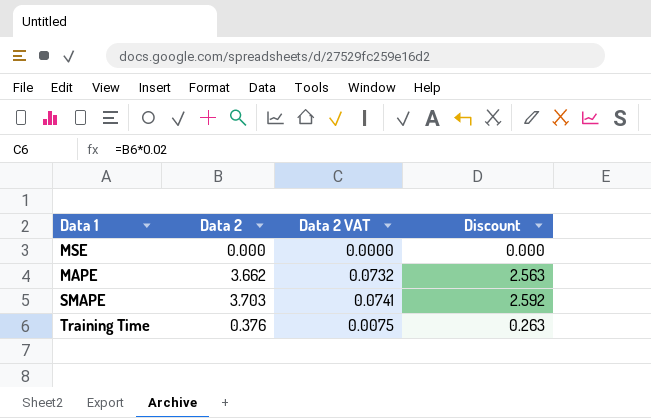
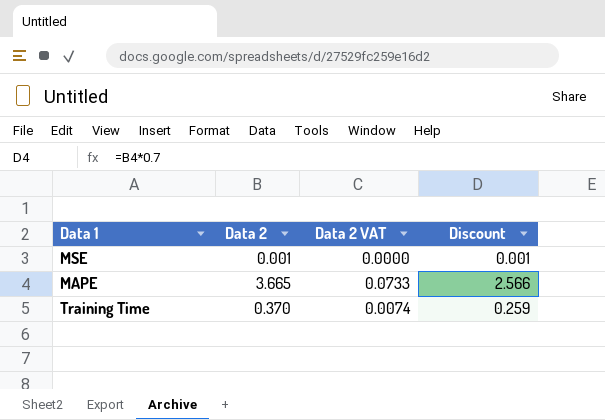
row SMAPE: 3.703 | 0.0741 | 2.592 -> none
MSE | Data 2: 0.000 -> 0.001
MSE | Discount: 0.000 -> 0.001
MAPE | Data 2: 3.662 -> 3.665
MAPE | Data 2 VAT: 0.0732 -> 0.0733
MAPE | Discount: 2.563 -> 2.566
Training Time | Data 2: 0.376 -> 0.370
Training Time | Data 2 VAT: 0.0075 -> 0.0074
Training Time | Discount: 0.263 -> 0.259

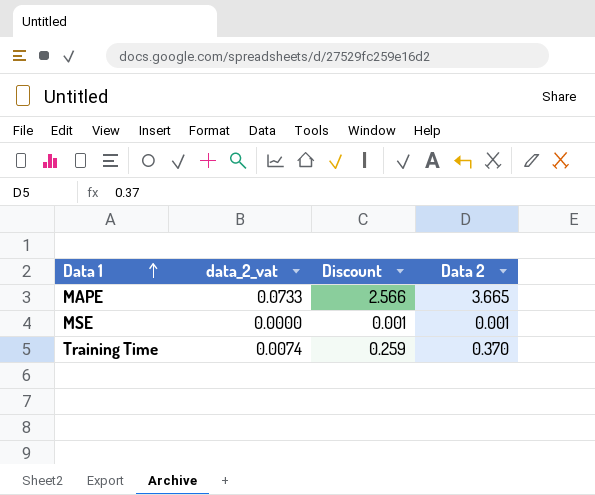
row order: none -> Data 1 ascending
column name: Data 2 VAT -> data_2_vat
column Data 2 | position: 2 -> 4

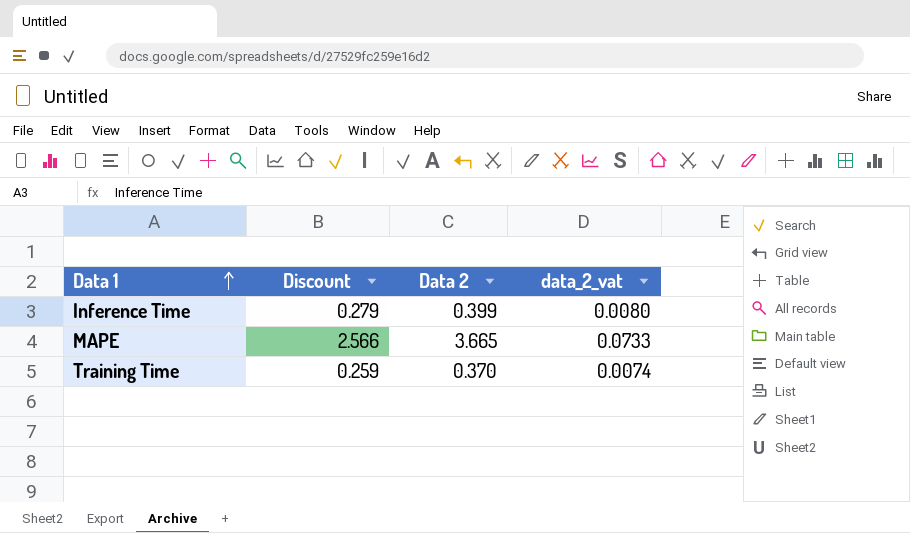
column data_2_vat | position: 2 -> 4
row MSE: 0.0000 | 0.001 | 0.001 -> none
row Inference Time: none -> 0.279 | 0.399 | 0.0080

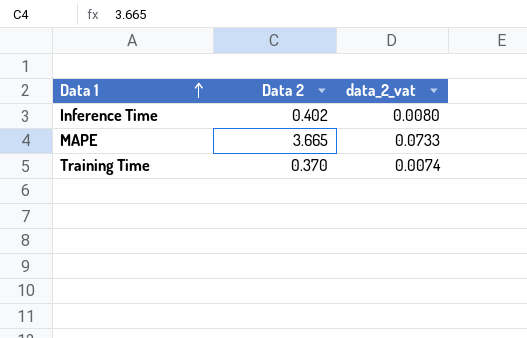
column Discount | formula: [Data 2] * 0.7 -> none
Inference Time | Data 2: 0.399 -> 0.402

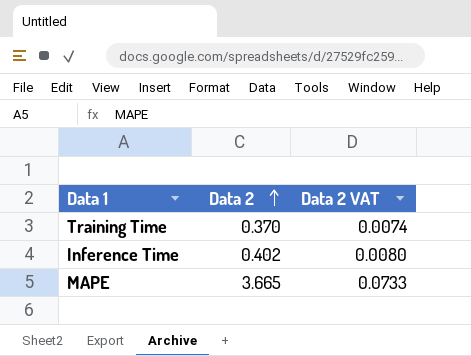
row order: Data 1 ascending -> Data 2 ascending
column name: data_2_vat -> Data 2 VAT

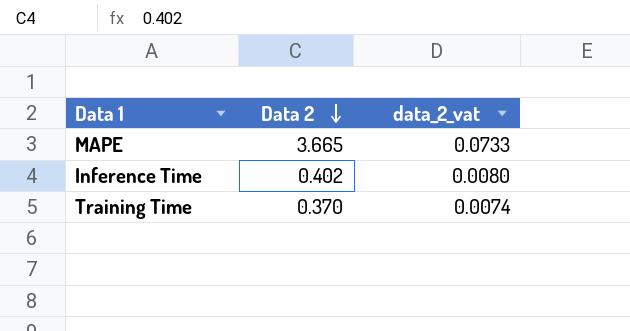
row order: Data 2 ascending -> Data 2 descending
column name: Data 2 VAT -> data_2_vat

